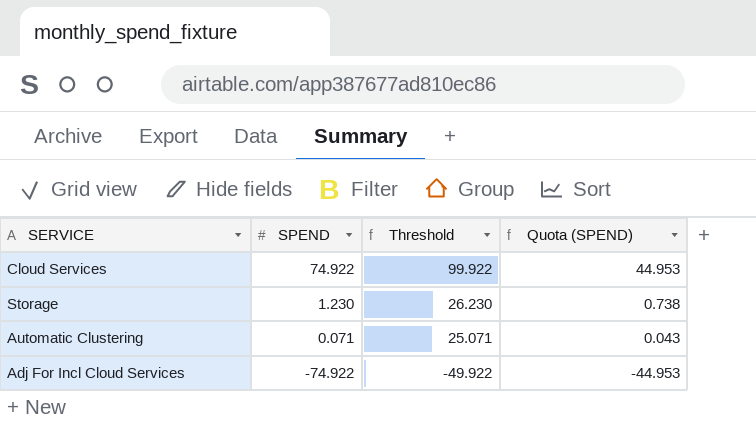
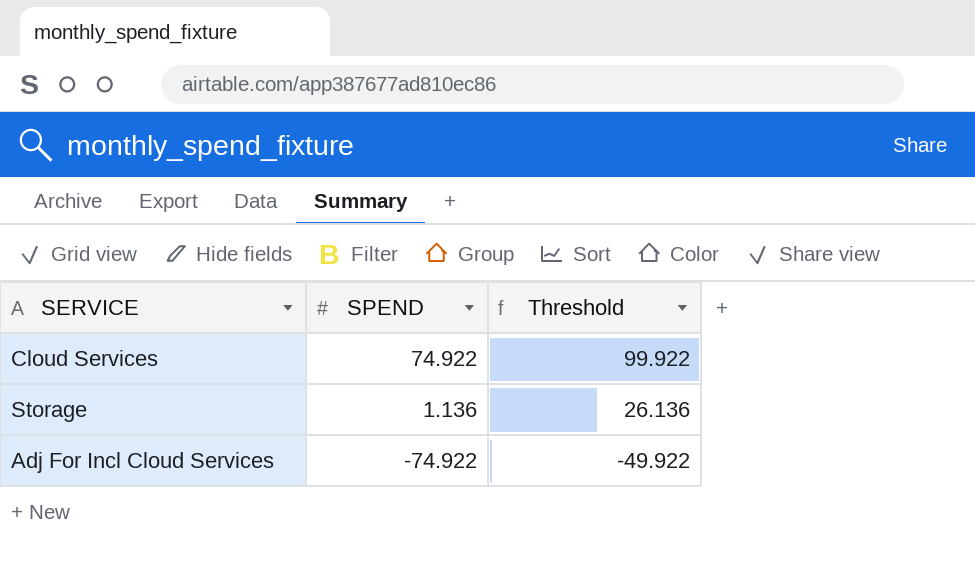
column Quota (SPEND) | formula: [SPEND] * 0.6 -> none
row Automatic Clustering: 0.071 | 25.071 | 0.043 -> none
Storage | SPEND: 1.230 -> 1.136
Storage | Threshold: 26.230 -> 26.136

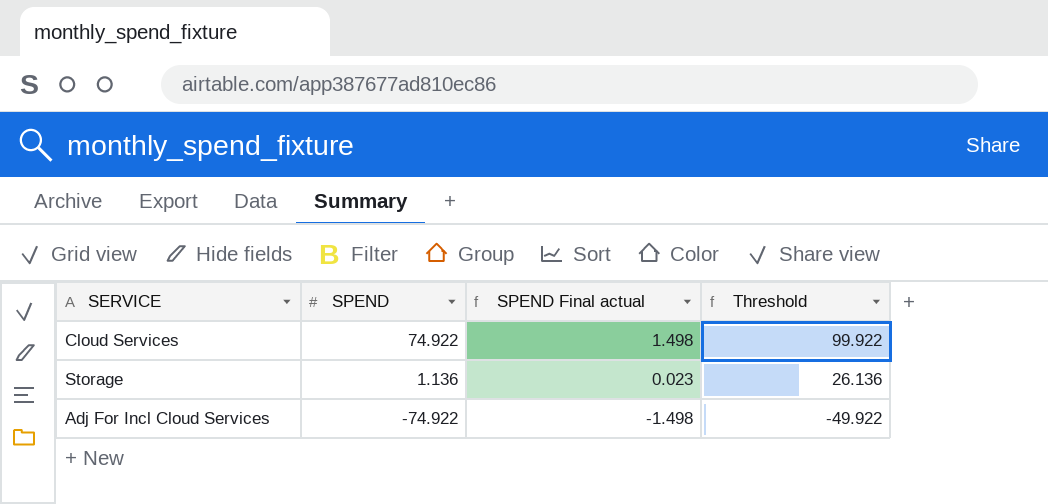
column SPEND Final actual | formula: none -> [SPEND] * 0.02

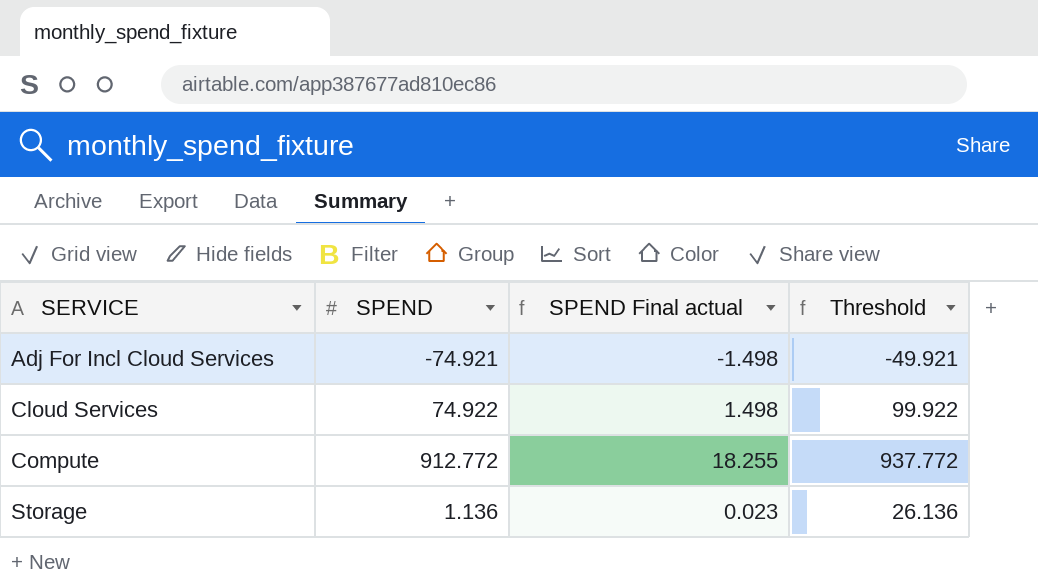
row order: SPEND descending -> SERVICE ascending
Adj For Incl Cloud Services | SPEND: -74.922 -> -74.921
Adj For Incl Cloud Services | Threshold: -49.922 -> -49.921
row Compute: none -> 912.772 | 18.255 | 937.772

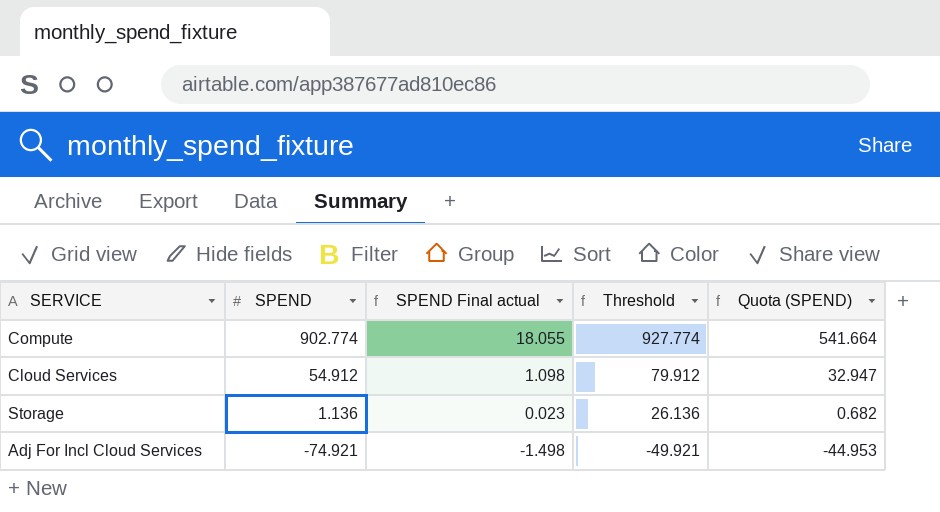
row order: SERVICE ascending -> SPEND descending
column Quota (SPEND) | formula: none -> [SPEND] * 0.6
Compute | SPEND: 912.772 -> 902.774
Compute | SPEND Final actual: 18.255 -> 18.055
Compute | Threshold: 937.772 -> 927.774
Cloud Services | SPEND: 74.922 -> 54.912
Cloud Services | SPEND Final actual: 1.498 -> 1.098
Cloud Services | Threshold: 99.922 -> 79.912

